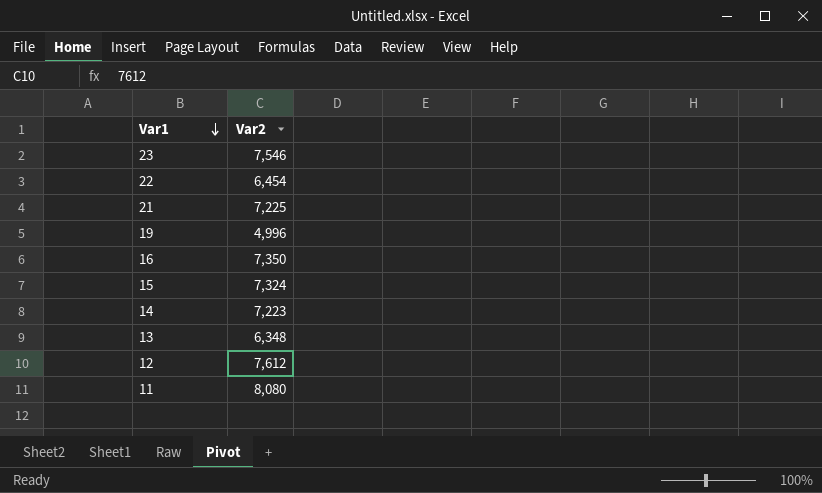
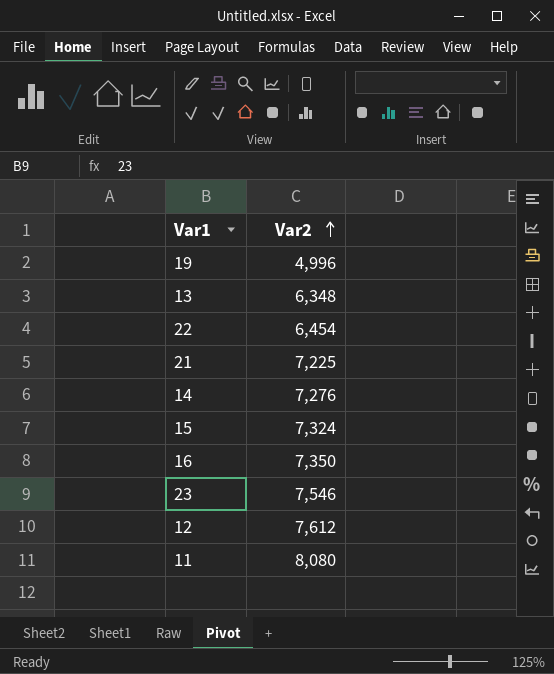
row order: Var1 descending -> Var2 ascending
14 | Var2: 7,223 -> 7,276

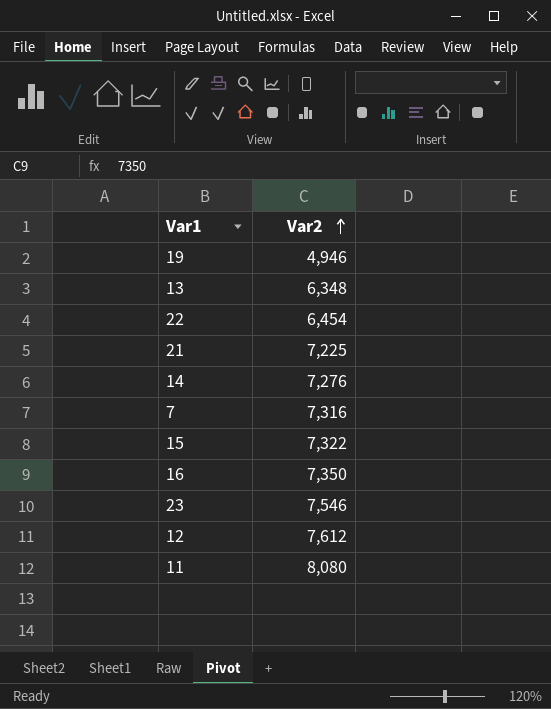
19 | Var2: 4,996 -> 4,946
row 7: none -> 7,316
15 | Var2: 7,324 -> 7,322

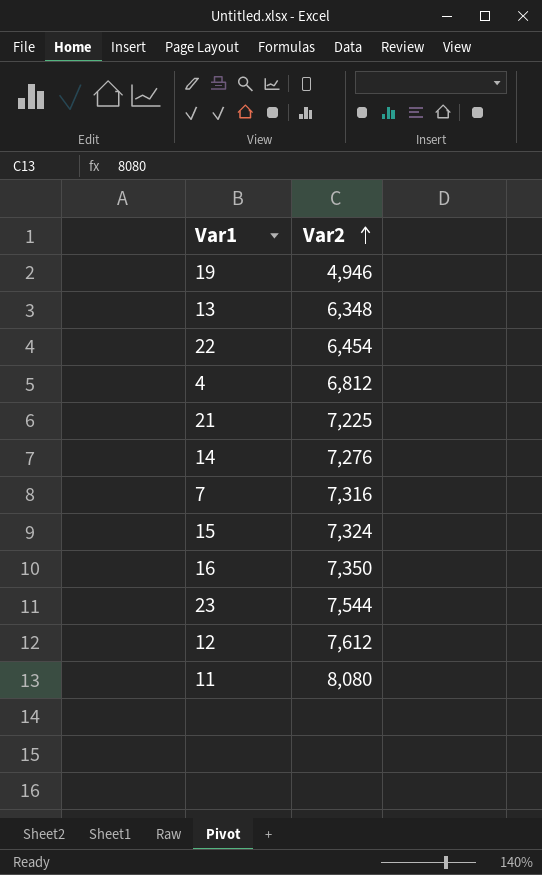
row 4: none -> 6,812
15 | Var2: 7,322 -> 7,324
23 | Var2: 7,546 -> 7,544

